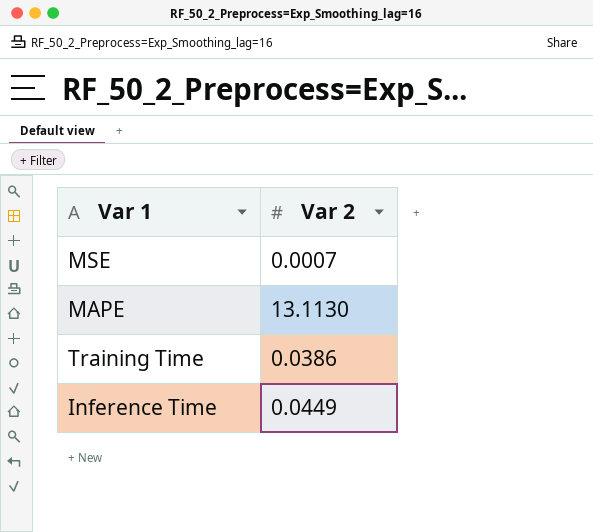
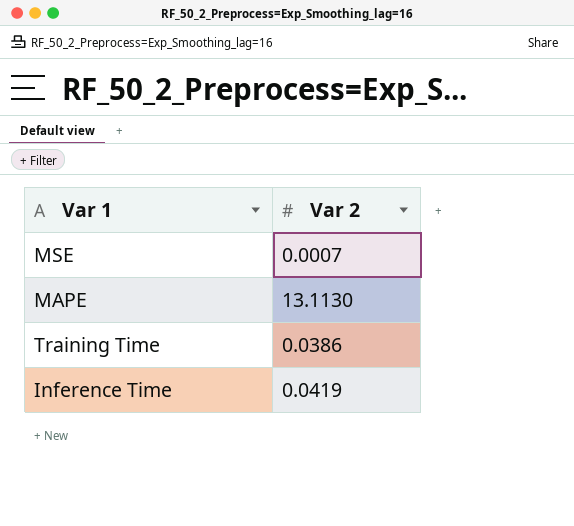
Inference Time | Var 2: 0.0449 -> 0.0419

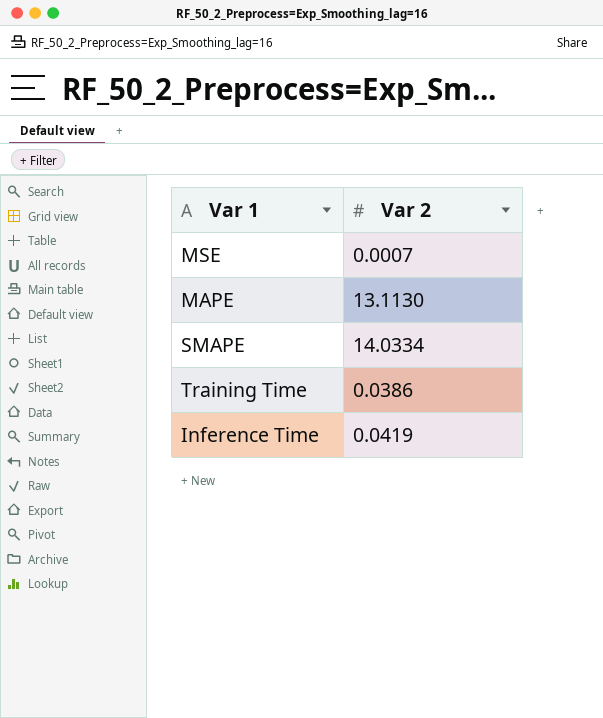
row SMAPE: none -> 14.0334

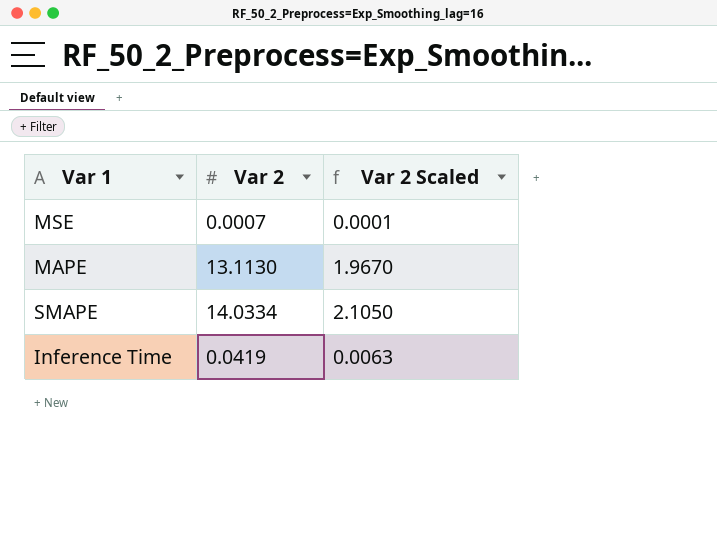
column Var 2 Scaled | formula: none -> [Var 2] * 0.15
row Training Time: 0.0386 -> none

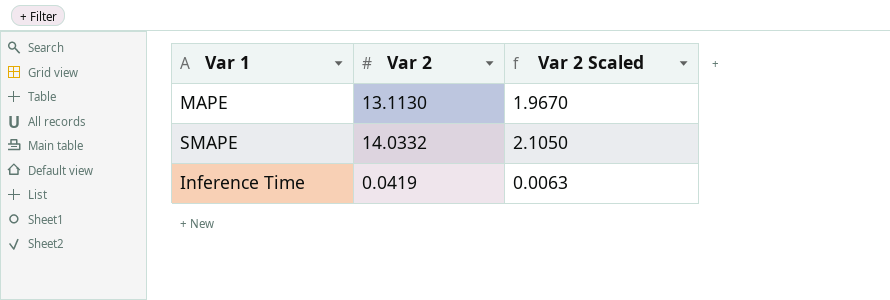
row MSE: 0.0007 | 0.0001 -> none
SMAPE | Var 2: 14.0334 -> 14.0332

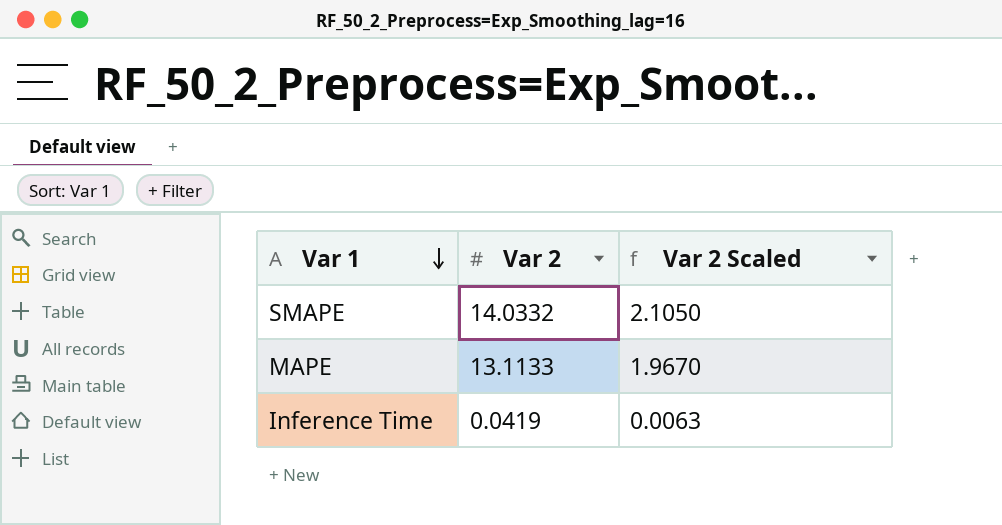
row order: none -> Var 1 descending
MAPE | Var 2: 13.1130 -> 13.1133

